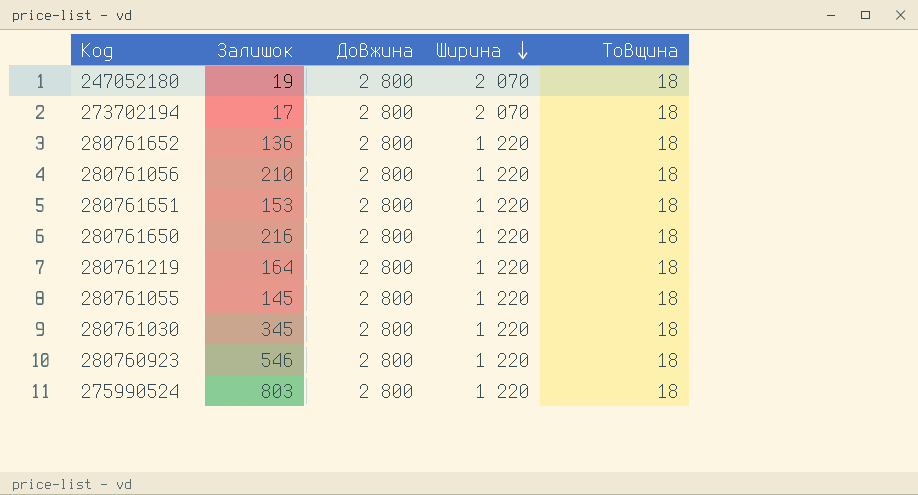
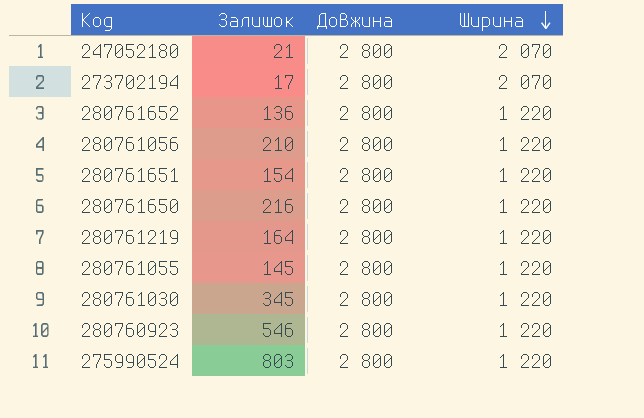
column Товщина | position: 5 -> none
247052180 | Залишок: 19 -> 21
280761651 | Залишок: 153 -> 154

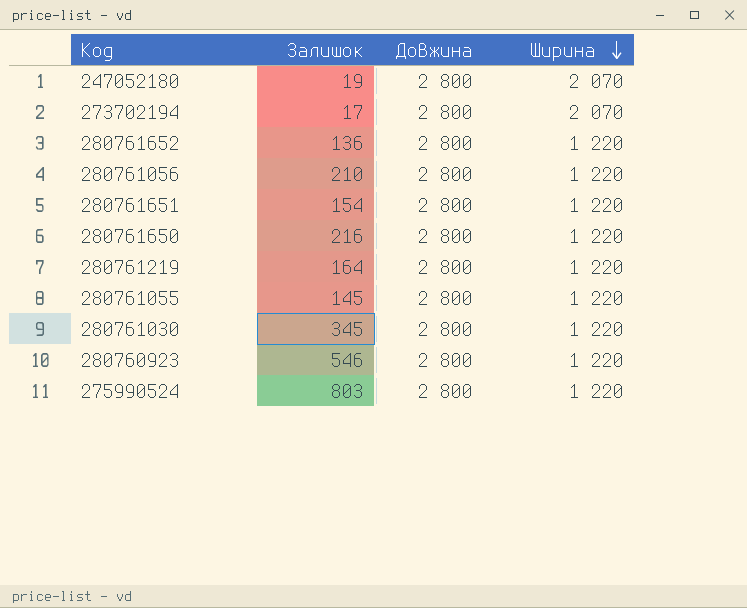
247052180 | Залишок: 21 -> 19

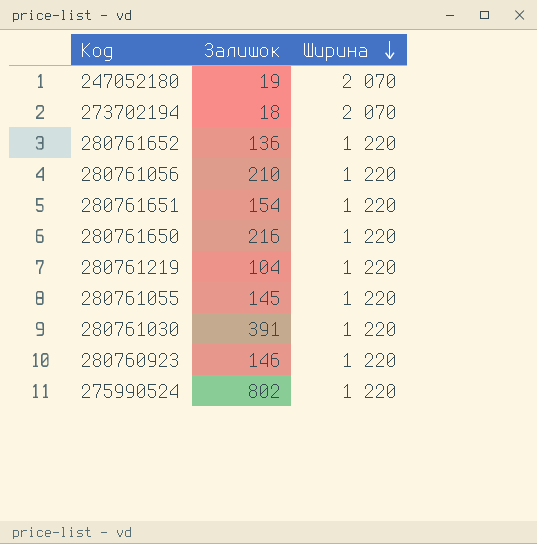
column Довжина | position: 3 -> none
273702194 | Залишок: 17 -> 18
280761219 | Залишок: 164 -> 104
280761030 | Залишок: 345 -> 391
280760923 | Залишок: 546 -> 146
275990524 | Залишок: 803 -> 802

